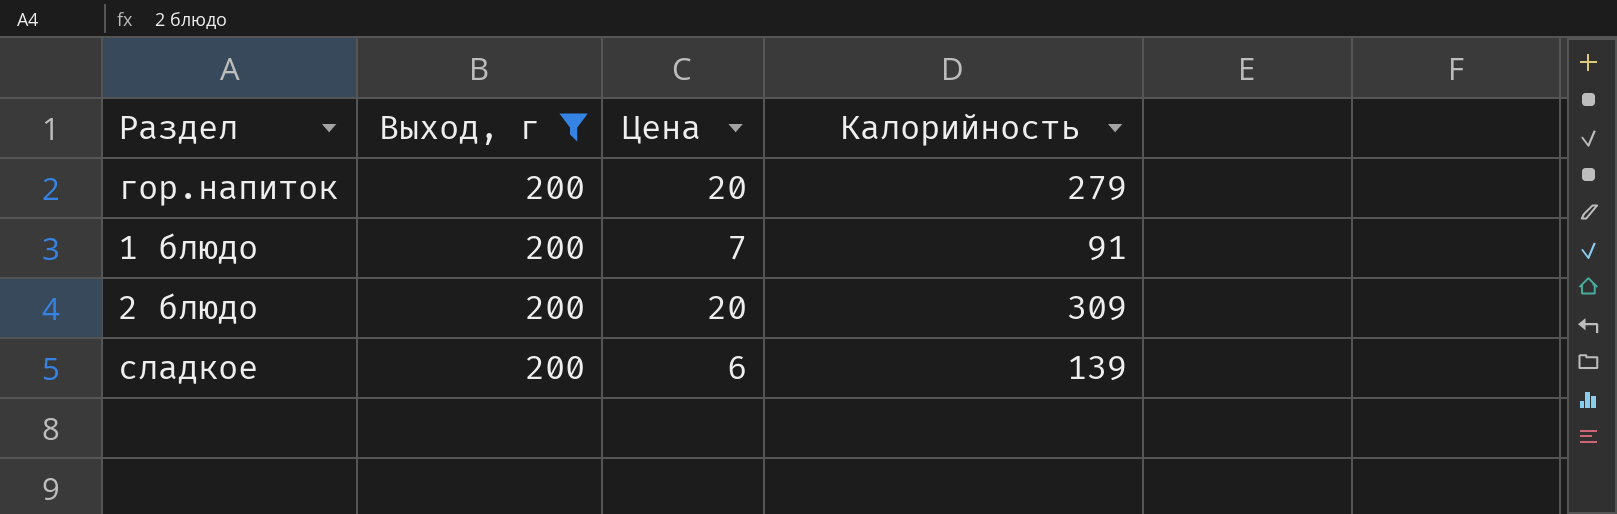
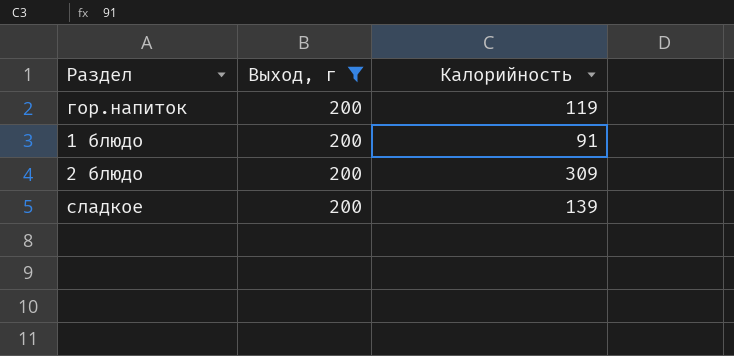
column Цена | position: 3 -> none
гор.напиток | Калорийность: 279 -> 119

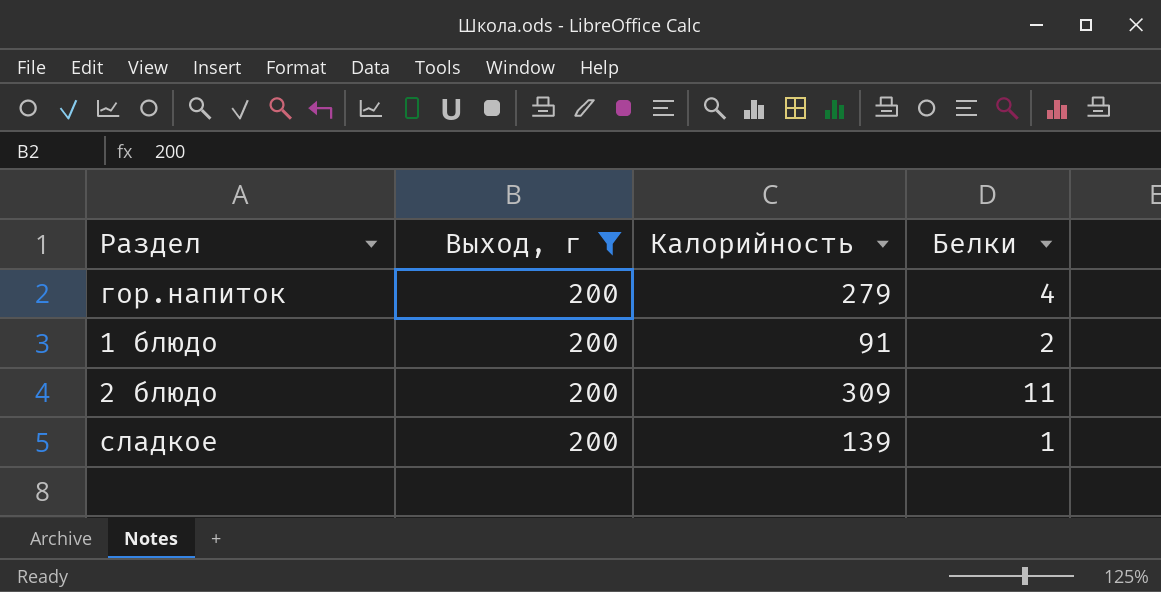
column Белки | position: none -> 4
гор.напиток | Калорийность: 119 -> 279

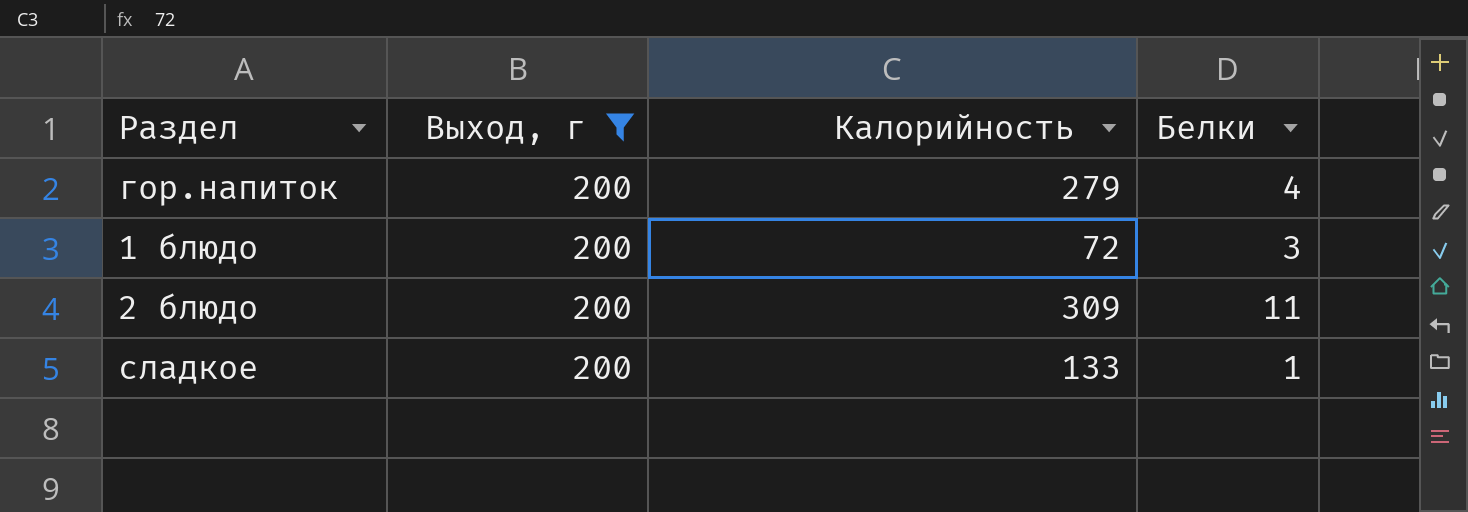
1 блюдо | Калорийность: 91 -> 72
1 блюдо | Белки: 2 -> 3
сладкое | Калорийность: 139 -> 133

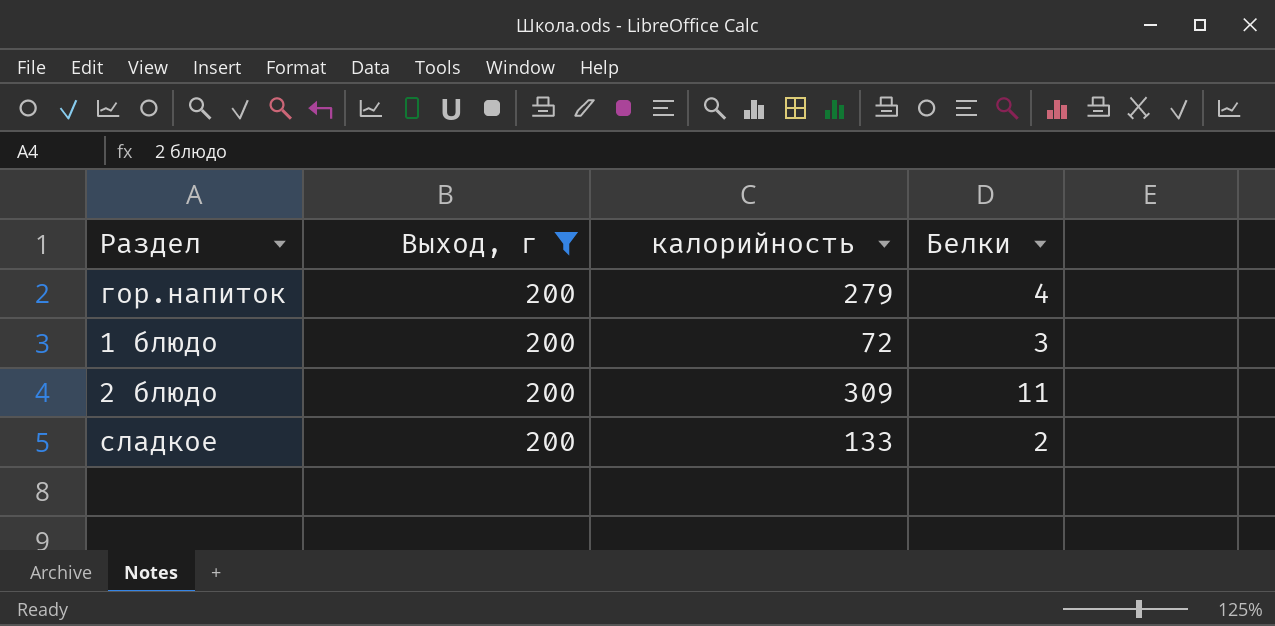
column name: Калорийность -> калорийность
сладкое | Белки: 1 -> 2

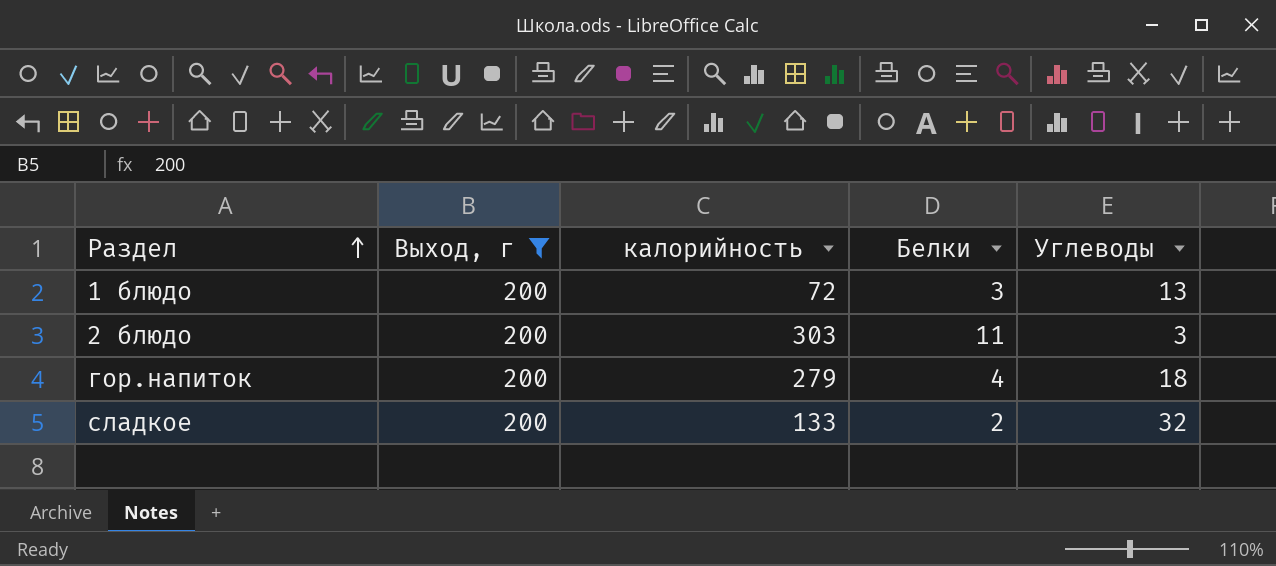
row order: none -> Раздел ascending
column Углеводы | position: none -> 5
2 блюдо | калорийность: 309 -> 303

